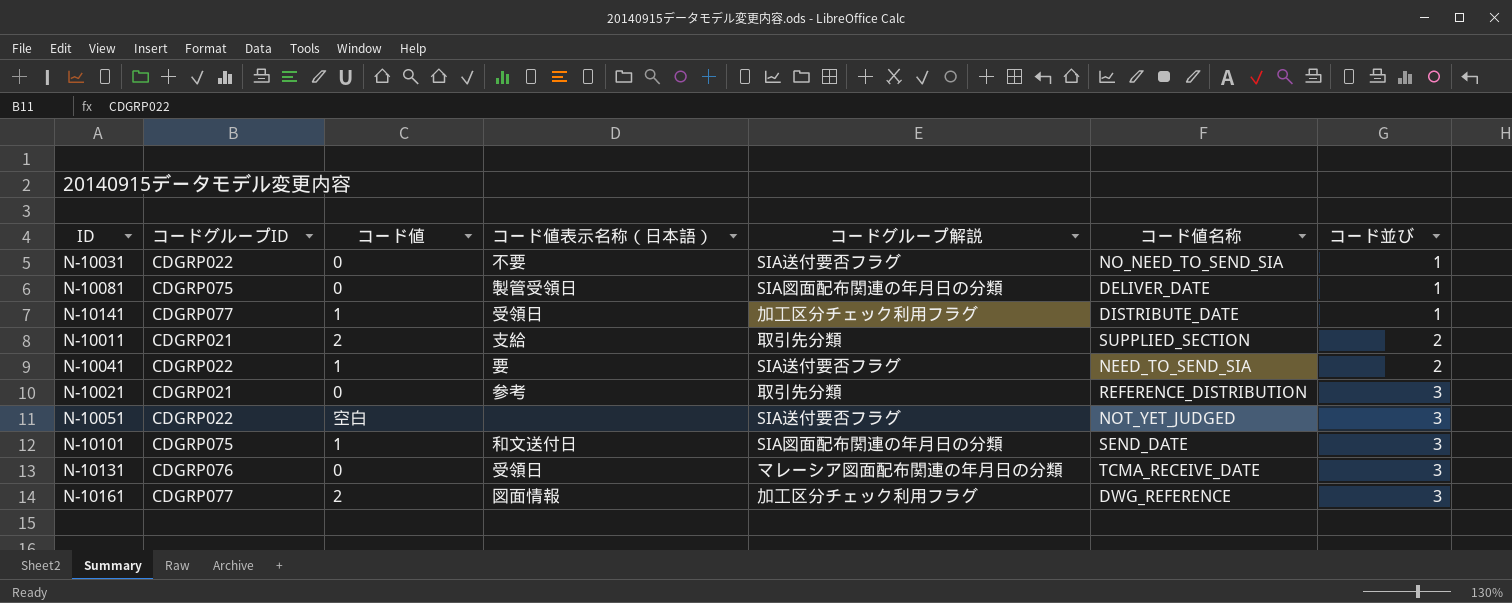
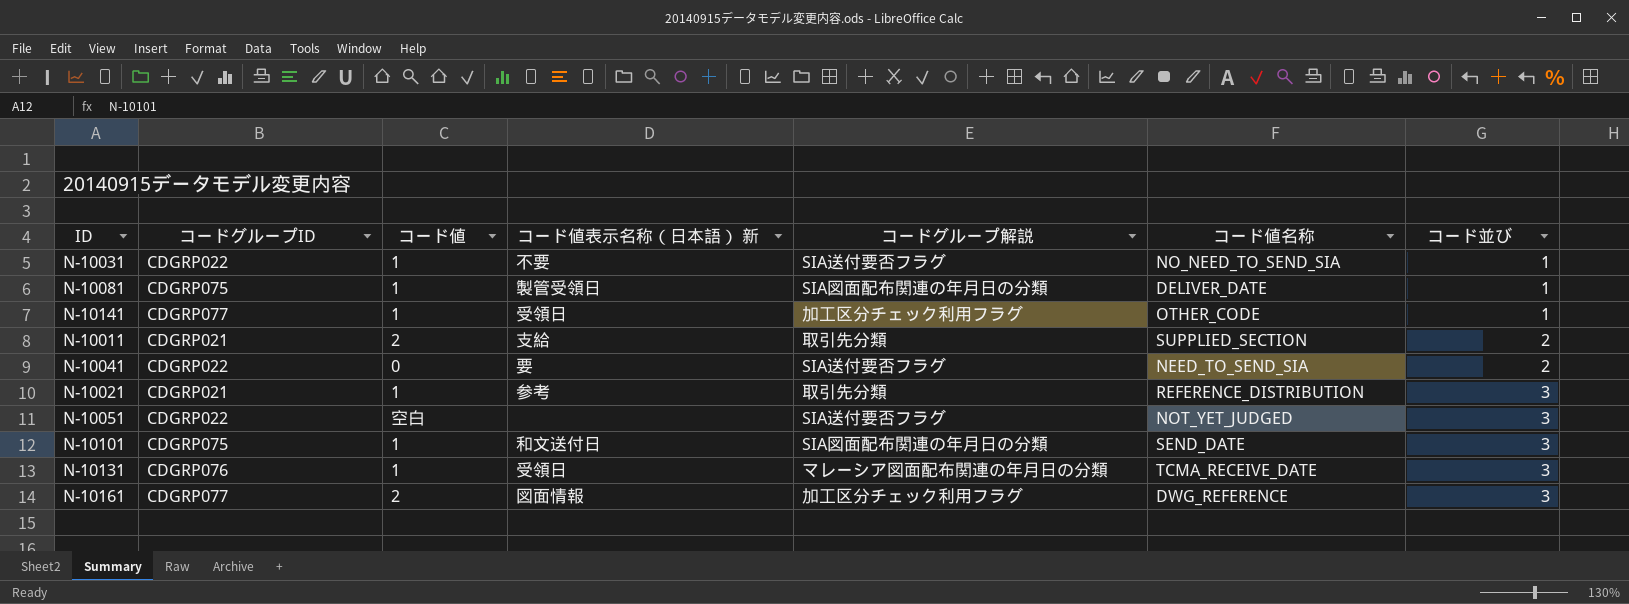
column name: コード値表示名称（日本語） -> コード値表示名称（日本語） 新
N-10031 | コード値: 0 -> 1
N-10081 | コード値: 0 -> 1
N-10141 | コード値名称: DISTRIBUTE_DATE -> OTHER_CODE
N-10041 | コード値: 1 -> 0
N-10021 | コード値: 0 -> 1
N-10131 | コード値: 0 -> 1

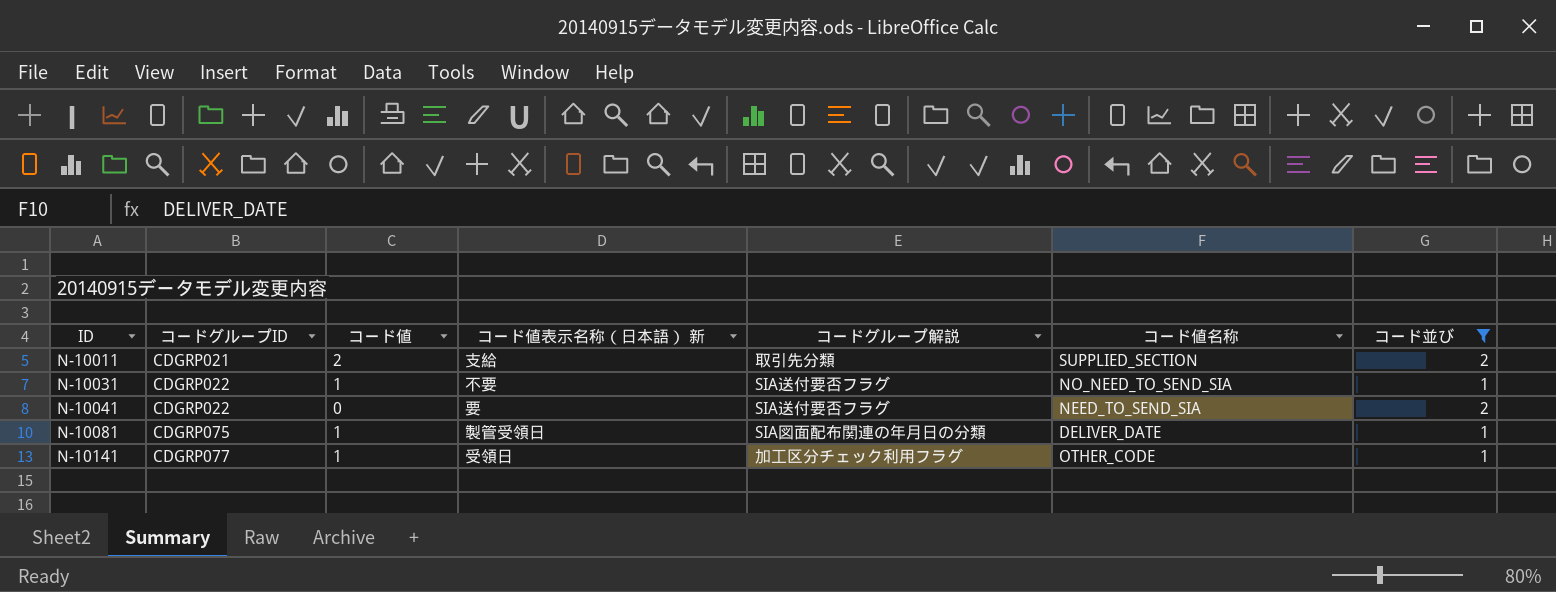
filter: none -> コード並び != 3
row order: コード並び ascending -> ID ascending

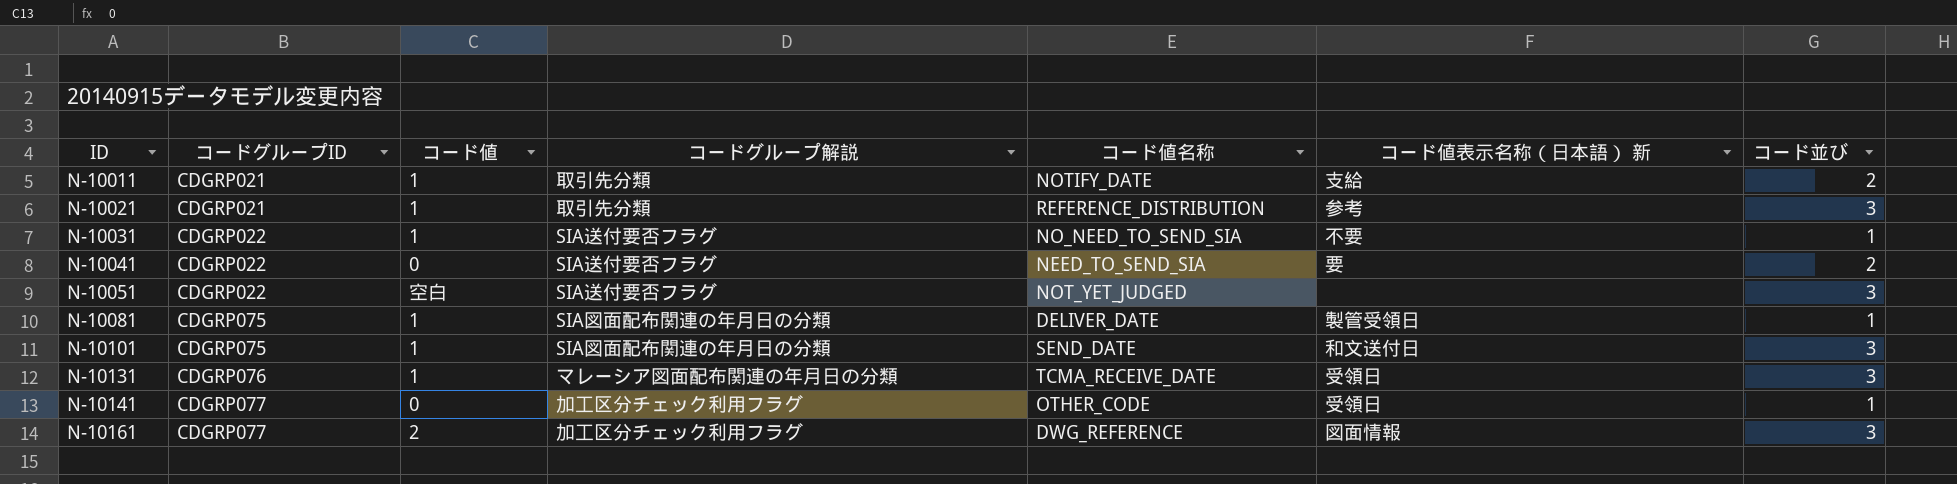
filter: コード並び != 3 -> none
column コード値表示名称（日本語） 新 | position: 4 -> 6
N-10011 | コード値: 2 -> 1
N-10011 | コード値名称: SUPPLIED_SECTION -> NOTIFY_DATE
N-10141 | コード値: 1 -> 0

